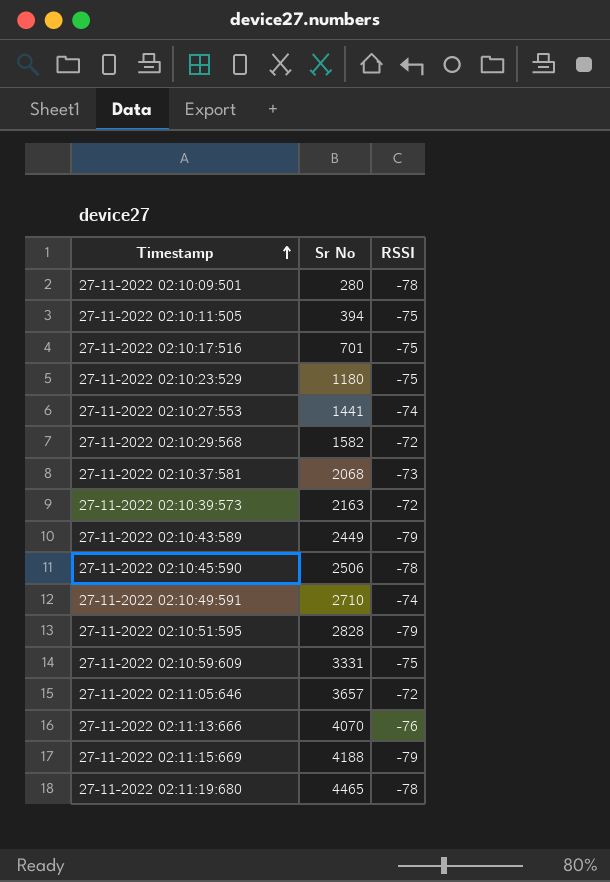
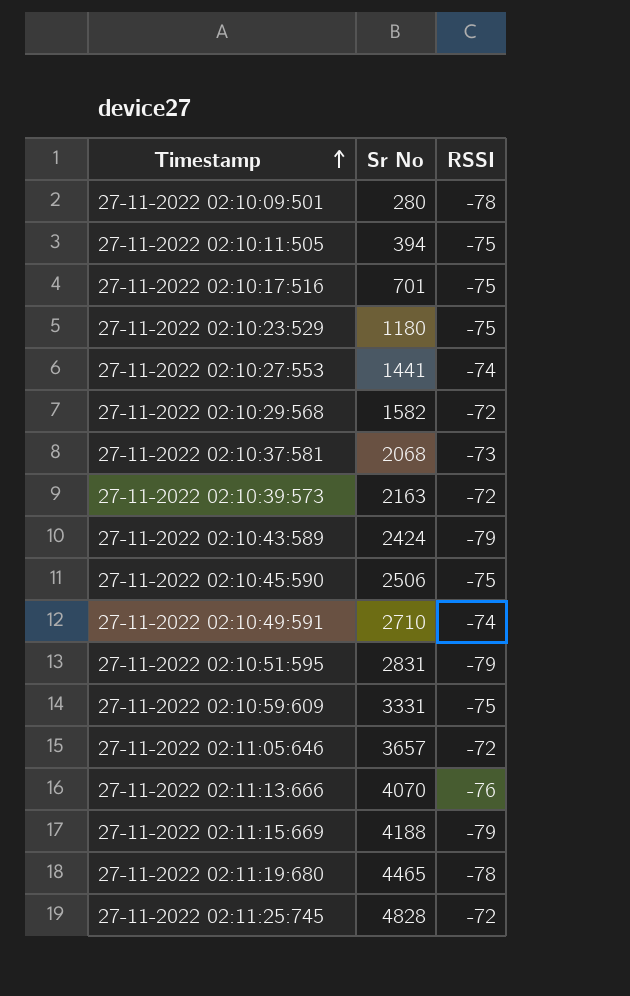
27-11-2022 02:10:43:589 | Sr No: 2449 -> 2424
27-11-2022 02:10:45:590 | RSSI: -78 -> -75
27-11-2022 02:10:51:595 | Sr No: 2828 -> 2831
row 27-11-2022 02:11:25:745: none -> 4828 | -72

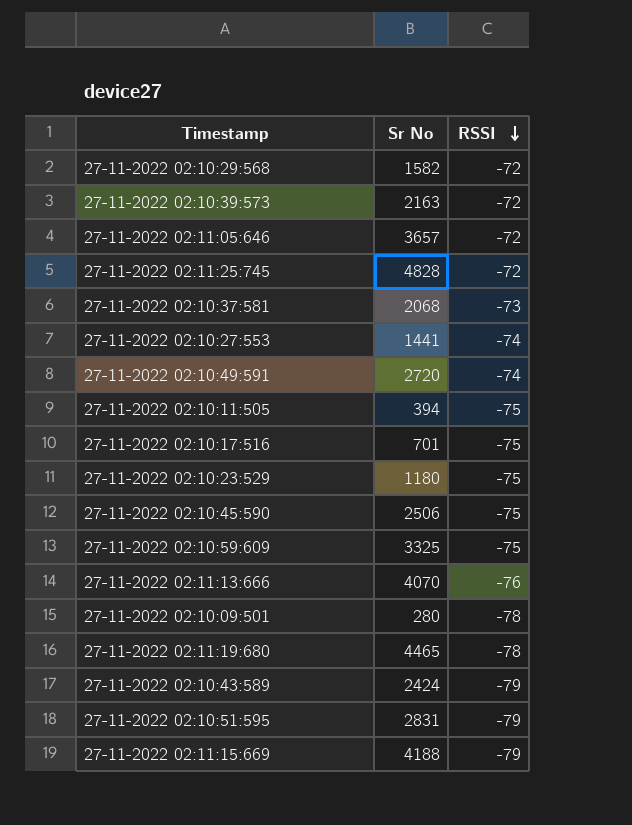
row order: Timestamp ascending -> RSSI descending
27-11-2022 02:10:49:591 | Sr No: 2710 -> 2720
27-11-2022 02:10:59:609 | Sr No: 3331 -> 3325

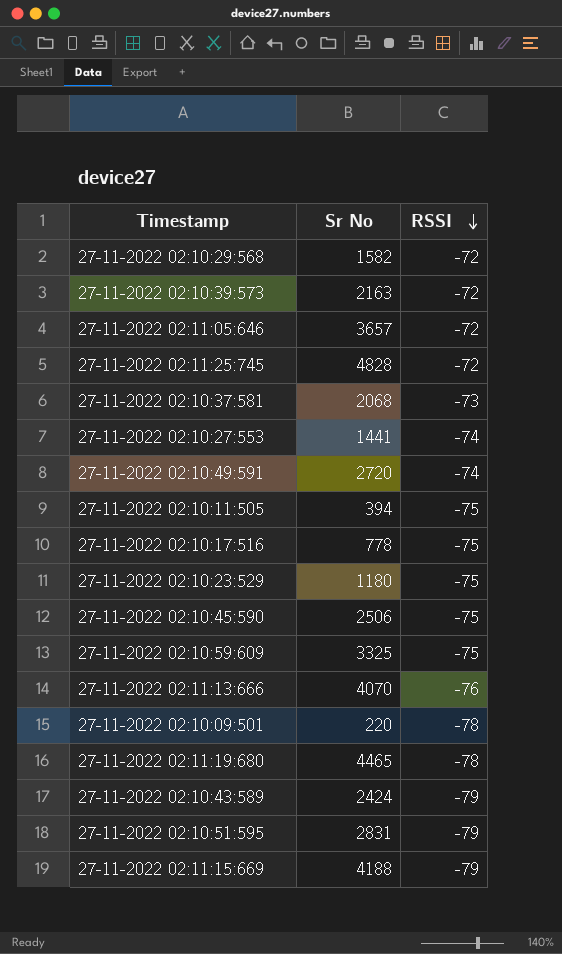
27-11-2022 02:10:17:516 | Sr No: 701 -> 778
27-11-2022 02:10:09:501 | Sr No: 280 -> 220

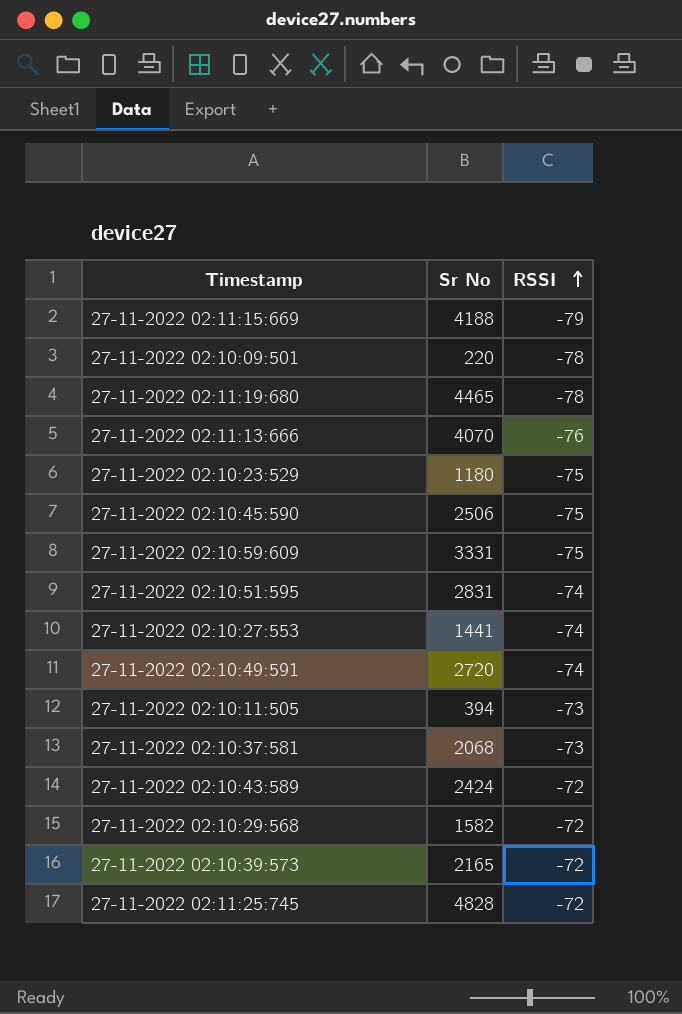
row order: RSSI descending -> RSSI ascending
row 27-11-2022 02:11:05:646: 3657 | -72 -> none
row 27-11-2022 02:10:17:516: 778 | -75 -> none
27-11-2022 02:10:59:609 | Sr No: 3325 -> 3331
27-11-2022 02:10:51:595 | RSSI: -79 -> -74
27-11-2022 02:10:11:505 | RSSI: -75 -> -73
27-11-2022 02:10:43:589 | RSSI: -79 -> -72
27-11-2022 02:10:39:573 | Sr No: 2163 -> 2165

